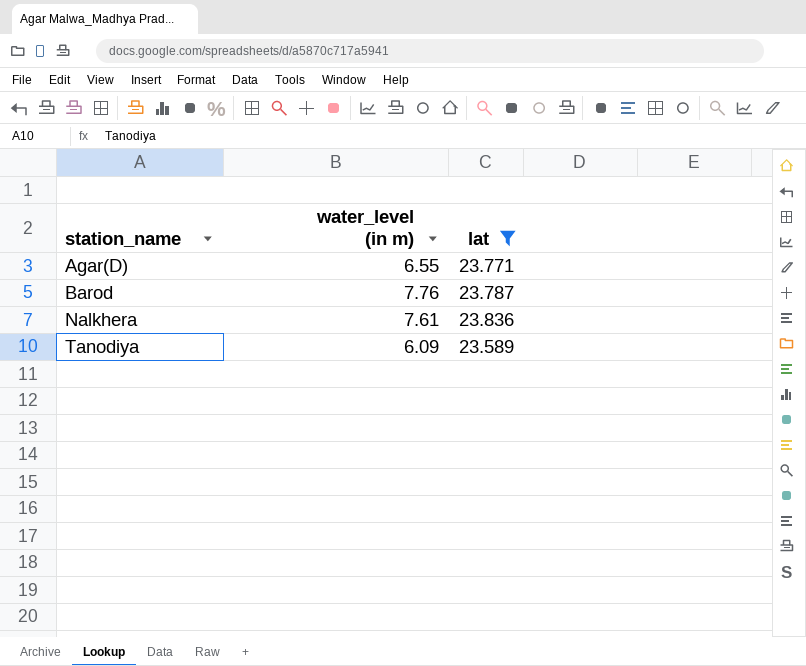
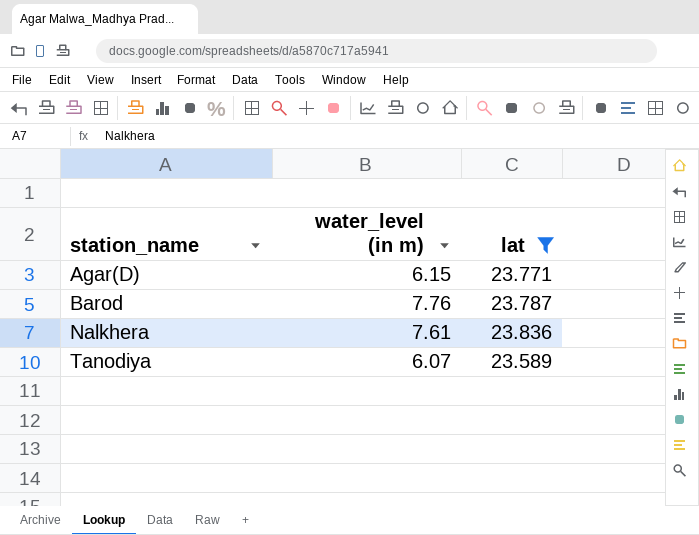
Agar(D) | water_level (in m): 6.55 -> 6.15
Tanodiya | water_level (in m): 6.09 -> 6.07

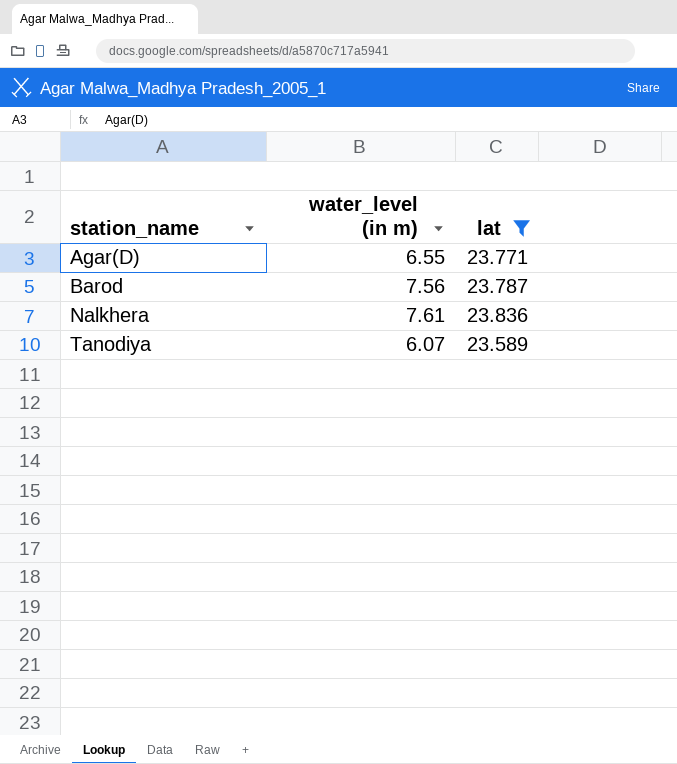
Agar(D) | water_level (in m): 6.15 -> 6.55
Barod | water_level (in m): 7.76 -> 7.56

